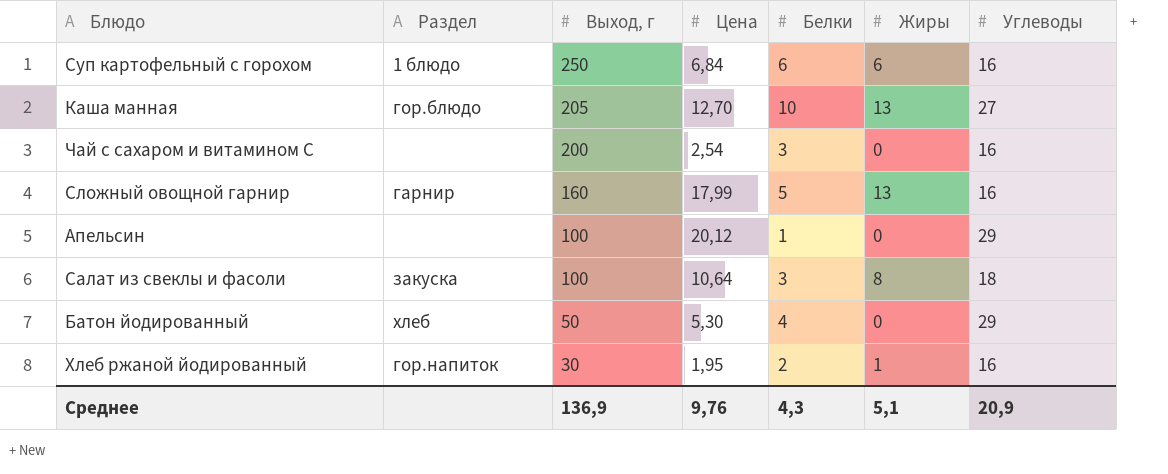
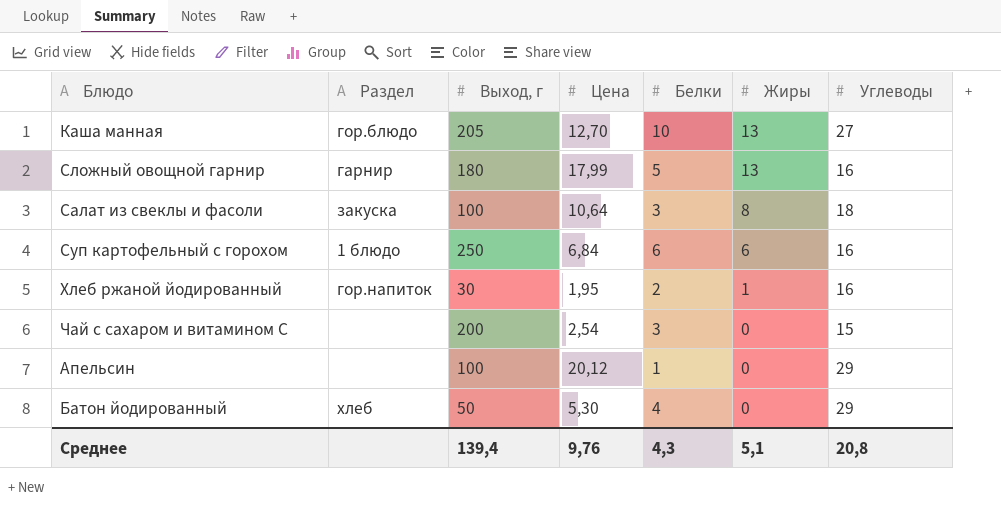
row order: Выход, г descending -> Жиры descending
Сложный овощной гарнир | Выход, г: 160 -> 180
Чай с сахаром и витамином С | Углеводы: 16 -> 15
Среднее | Выход, г: 136,9 -> 139,4
Среднее | Углеводы: 20,9 -> 20,8

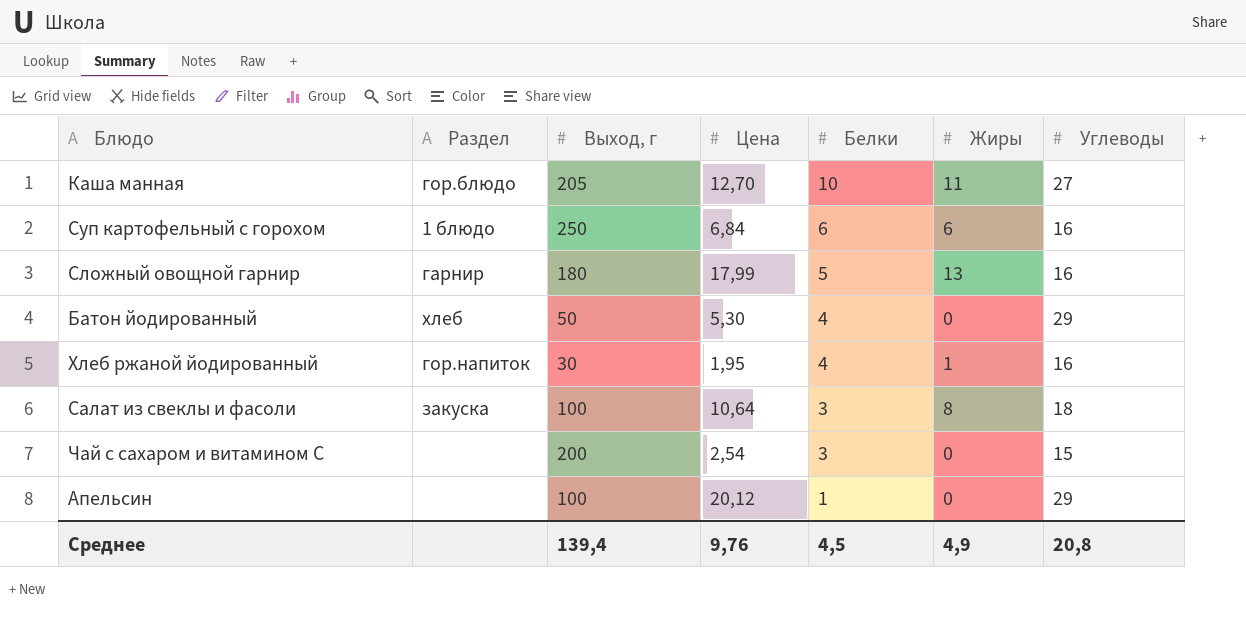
row order: Жиры descending -> Белки descending
Каша манная | Жиры: 13 -> 11
Хлеб ржаной йодированный | Белки: 2 -> 4
Среднее | Белки: 4,3 -> 4,5
Среднее | Жиры: 5,1 -> 4,9

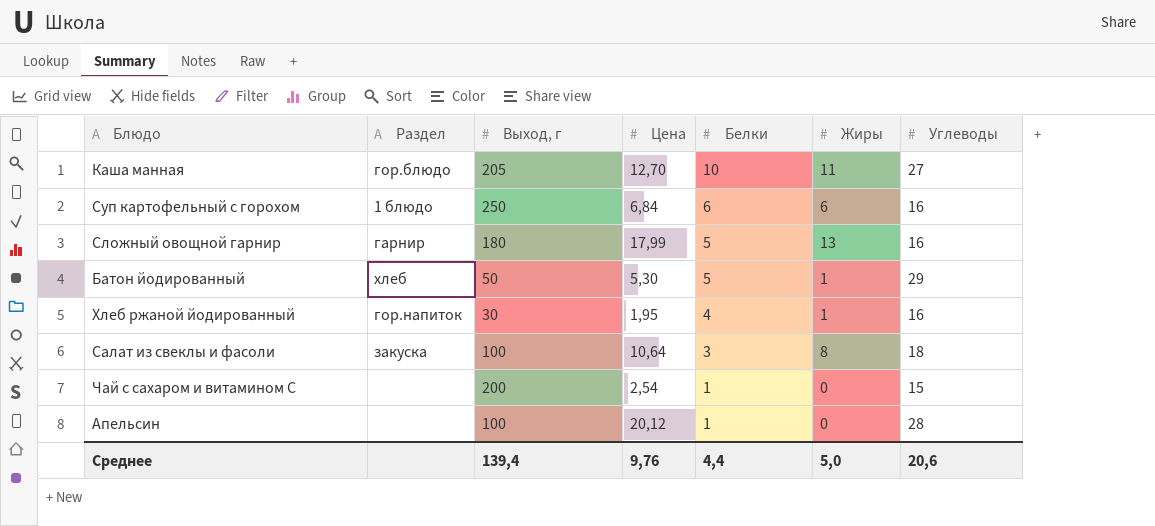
Батон йодированный | Белки: 4 -> 5
Батон йодированный | Жиры: 0 -> 1
Чай с сахаром и витамином С | Белки: 3 -> 1
Апельсин | Углеводы: 29 -> 28
Среднее | Белки: 4,5 -> 4,4
Среднее | Жиры: 4,9 -> 5,0
Среднее | Углеводы: 20,8 -> 20,6

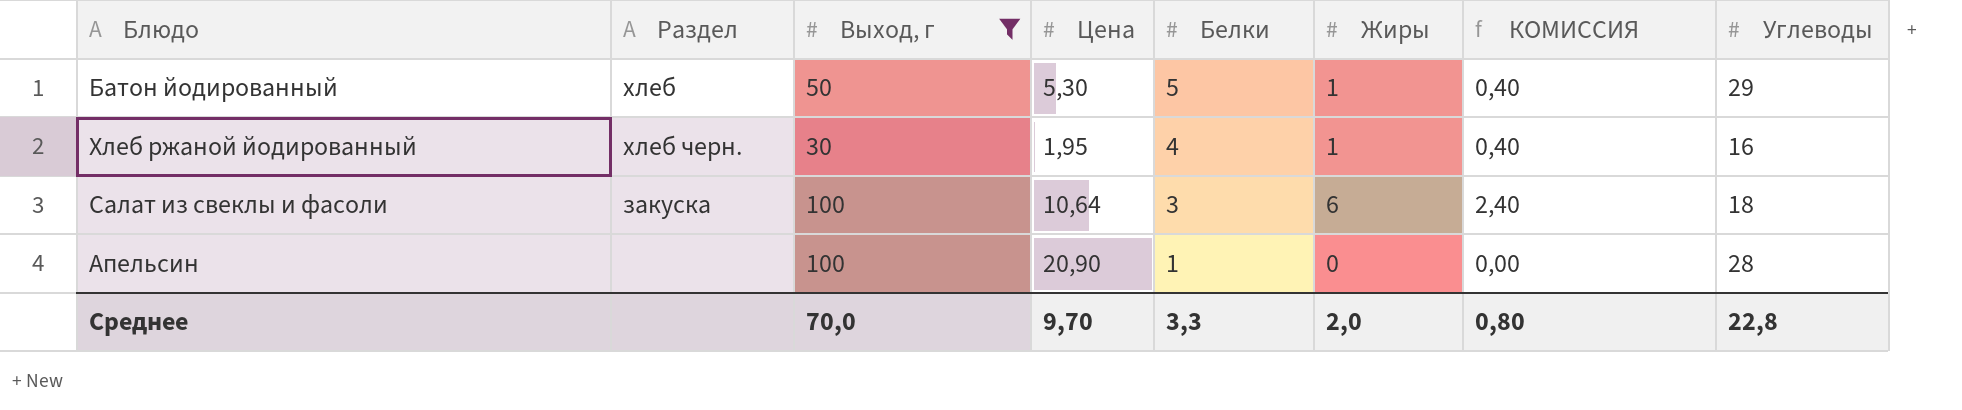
filter: none -> Выход, г <= 100
column КОМИССИЯ | formula: none -> [Жиры] * 0,4
Хлеб ржаной йодированный | Раздел: гор.напиток -> хлеб черн.
Салат из свеклы и фасоли | Жиры: 8 -> 6
Апельсин | Цена: 20,12 -> 20,90
Среднее | Выход, г: 139,4 -> 70,0
Среднее | Цена: 9,76 -> 9,70
Среднее | Белки: 4,4 -> 3,3
Среднее | Жиры: 5,0 -> 2,0
Среднее | Углеводы: 20,6 -> 22,8

